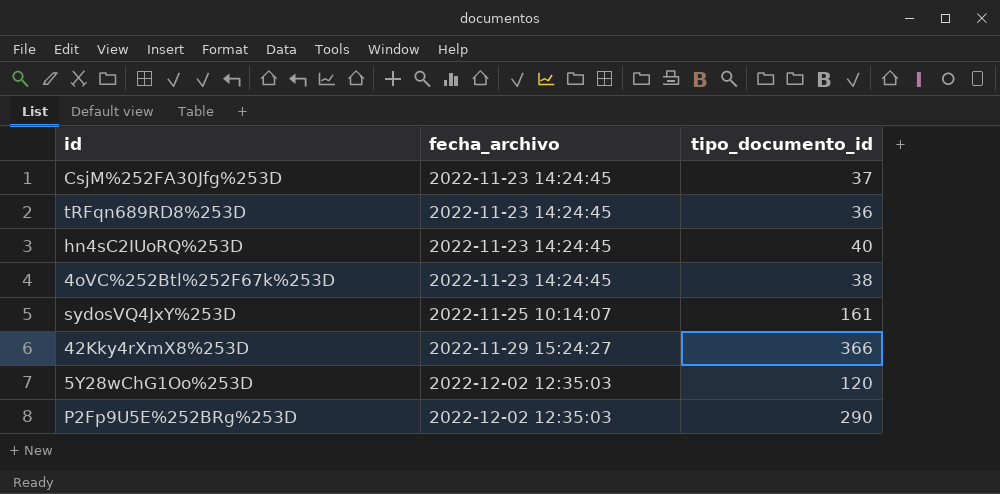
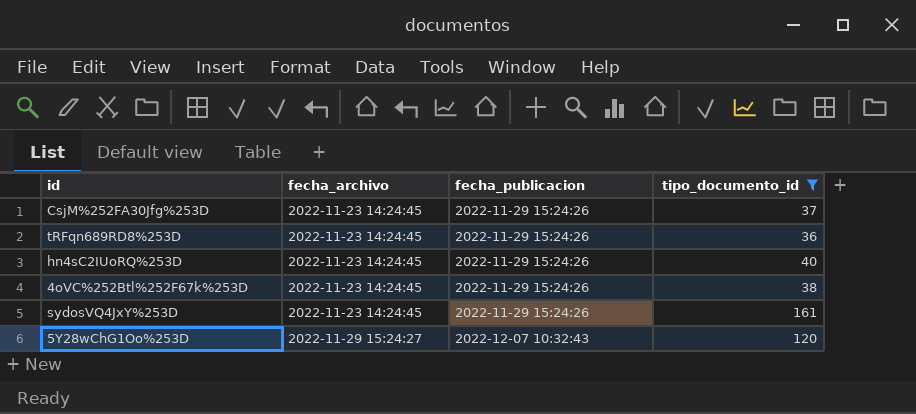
filter: none -> tipo_documento_id <= 161
column fecha_publicacion | position: none -> 3
sydosVQ4JxY%253D | fecha_archivo: 2022-11-25 10:14:07 -> 2022-11-23 14:24:45
5Y28wChG1Oo%253D | fecha_archivo: 2022-12-02 12:35:03 -> 2022-11-29 15:24:27

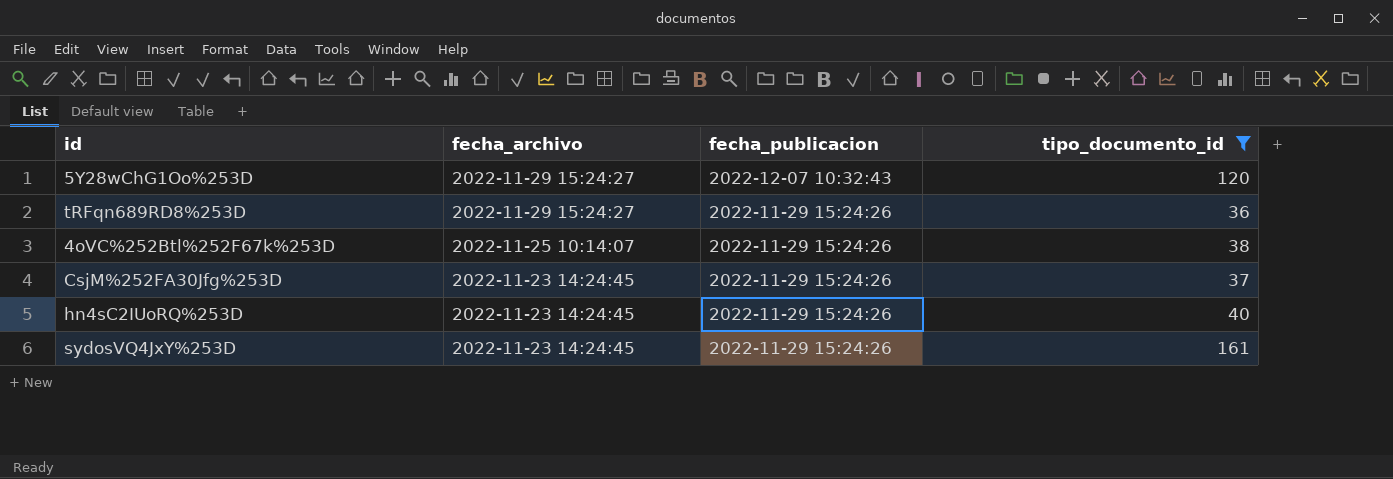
row order: fecha_archivo ascending -> fecha_archivo descending
tRFqn689RD8%253D | fecha_archivo: 2022-11-23 14:24:45 -> 2022-11-29 15:24:27
4oVC%252Btl%252F67k%253D | fecha_archivo: 2022-11-23 14:24:45 -> 2022-11-25 10:14:07

